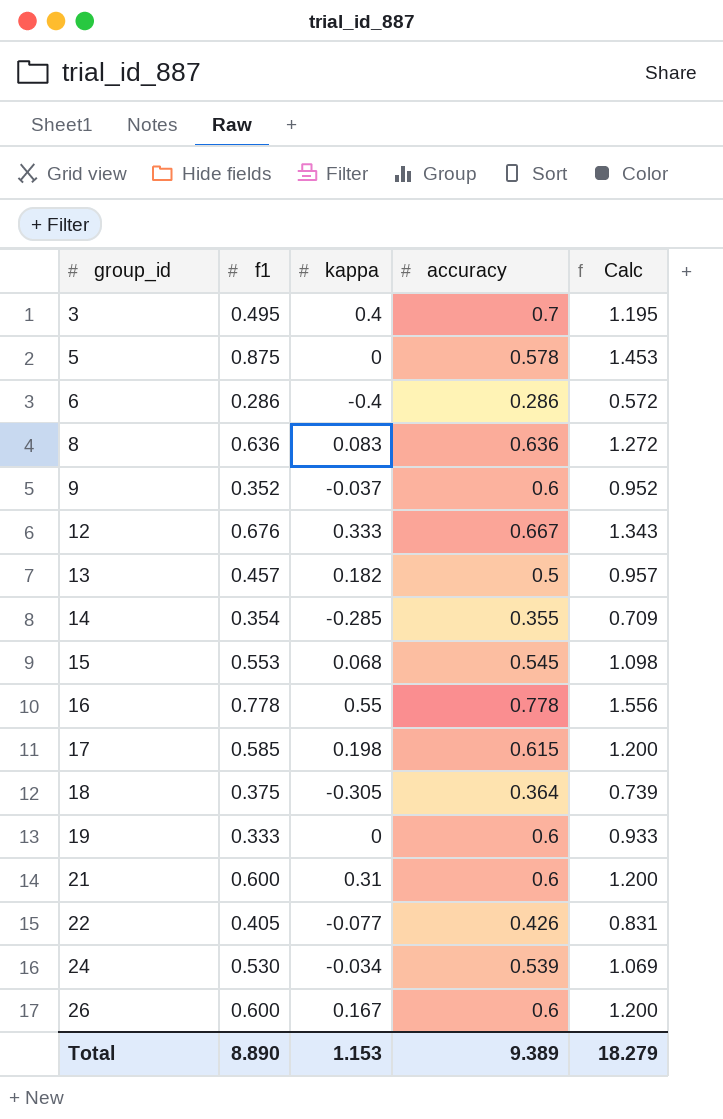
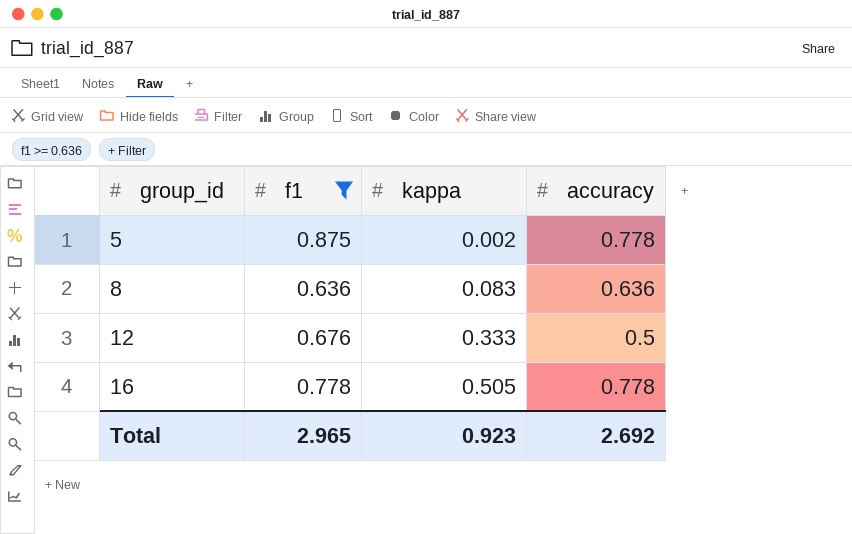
filter: none -> f1 >= 0.636
column Calc | formula: [f1] + [accuracy] -> none
5 | kappa: 0 -> 0.002
5 | accuracy: 0.578 -> 0.778
12 | accuracy: 0.667 -> 0.5
16 | kappa: 0.55 -> 0.505
Total | f1: 8.890 -> 2.965
Total | kappa: 1.153 -> 0.923
Total | accuracy: 9.389 -> 2.692

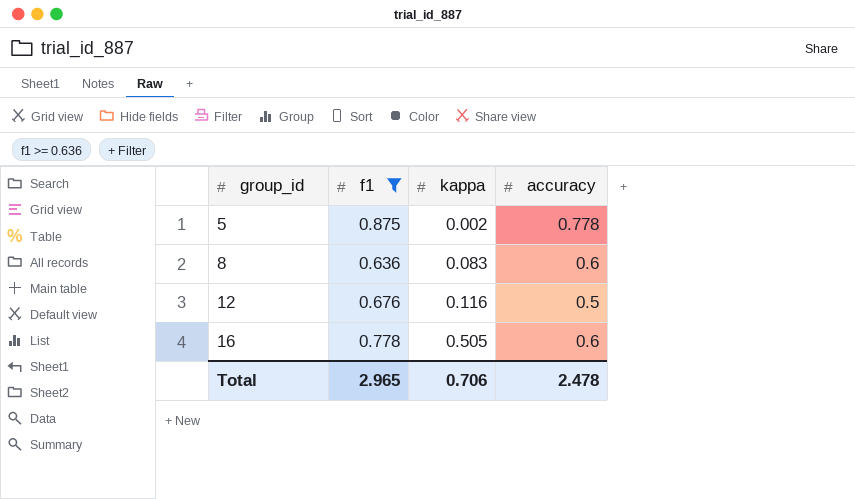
8 | accuracy: 0.636 -> 0.6
12 | kappa: 0.333 -> 0.116
16 | accuracy: 0.778 -> 0.6
Total | kappa: 0.923 -> 0.706
Total | accuracy: 2.692 -> 2.478

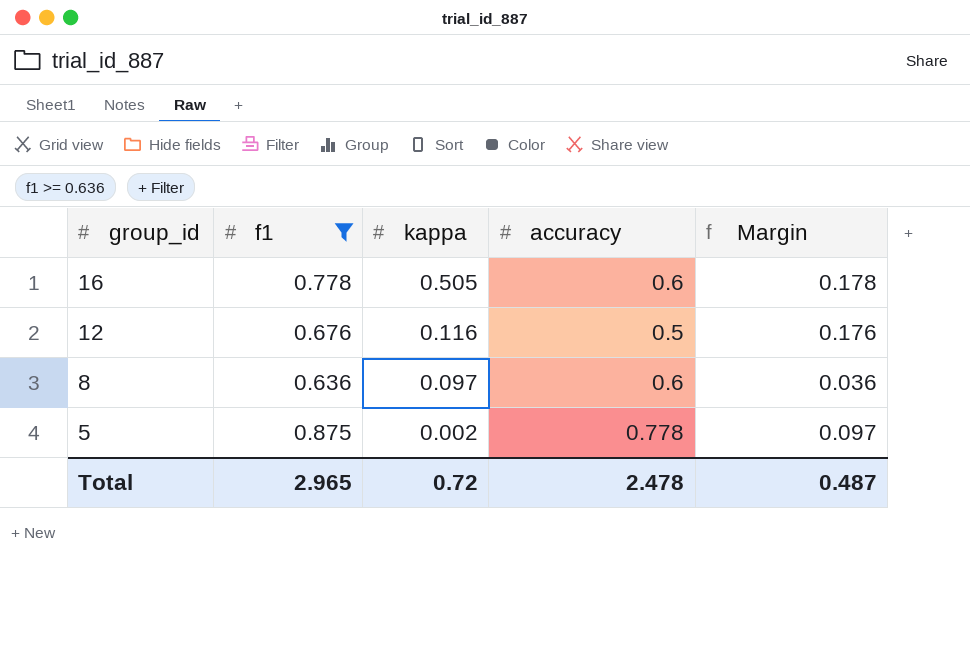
row order: group_id ascending -> group_id descending
column Margin | formula: none -> [f1] - [accuracy]
8 | kappa: 0.083 -> 0.097
Total | kappa: 0.706 -> 0.72

